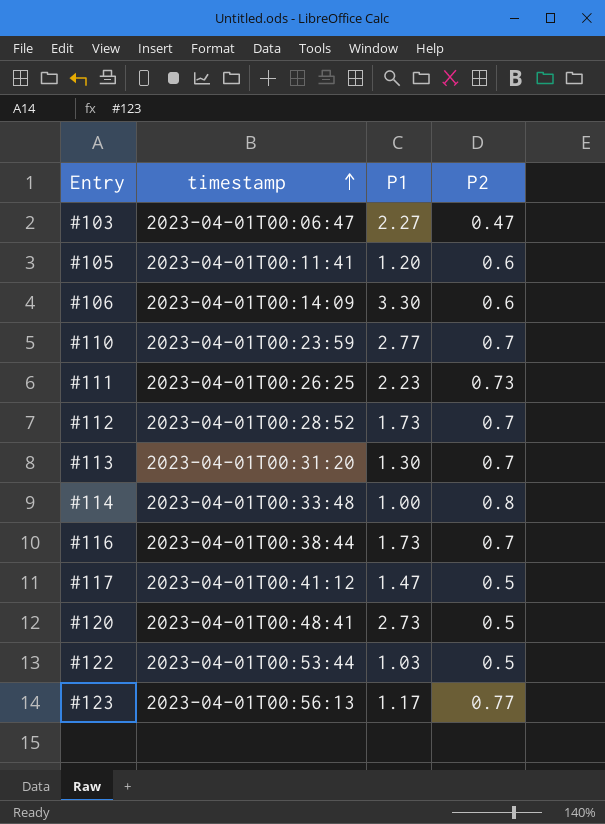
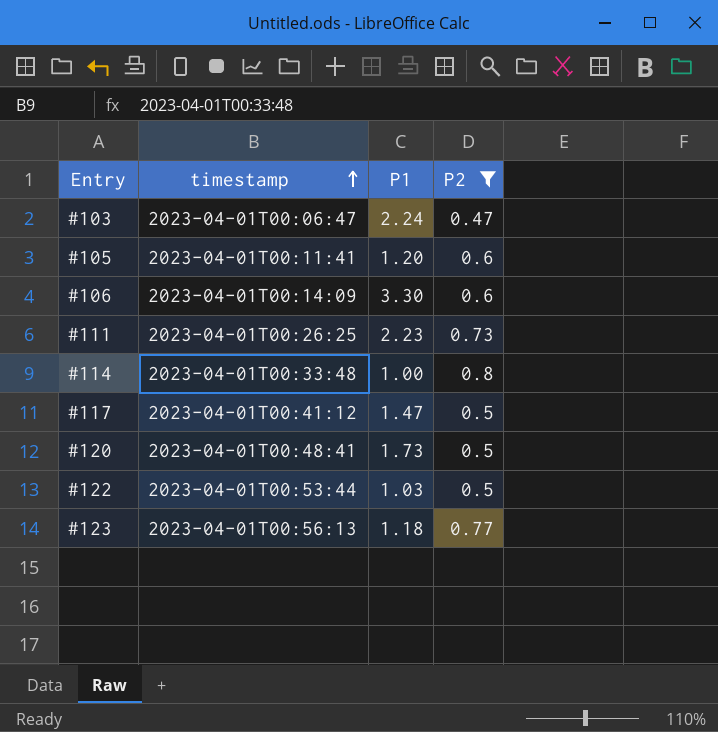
filter: none -> P2 != 0.7
#103 | P1: 2.27 -> 2.24
#120 | P1: 2.73 -> 1.73
#123 | P1: 1.17 -> 1.18

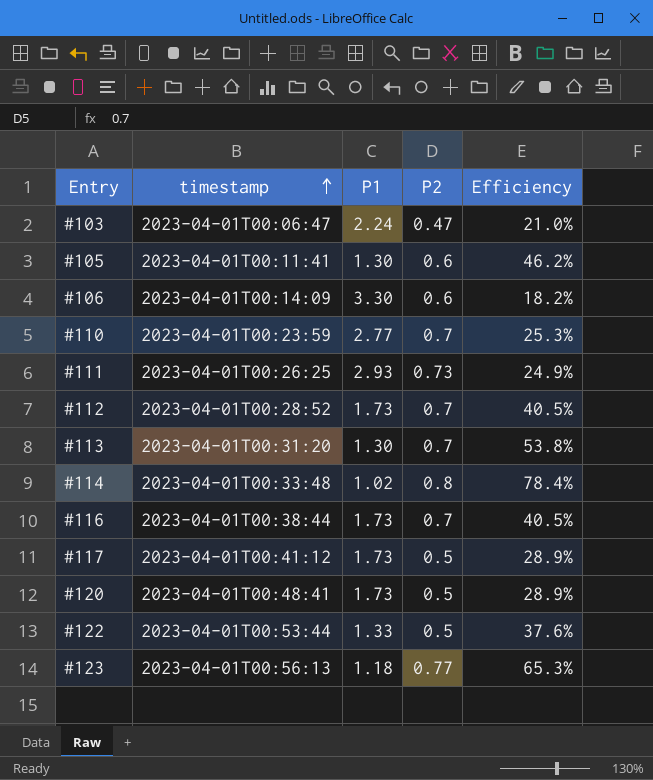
filter: P2 != 0.7 -> none
column Efficiency | formula: none -> [P2] / [P1]
#105 | P1: 1.20 -> 1.30
#111 | P1: 2.23 -> 2.93
#114 | P1: 1.00 -> 1.02
#117 | P1: 1.47 -> 1.73
#122 | P1: 1.03 -> 1.33

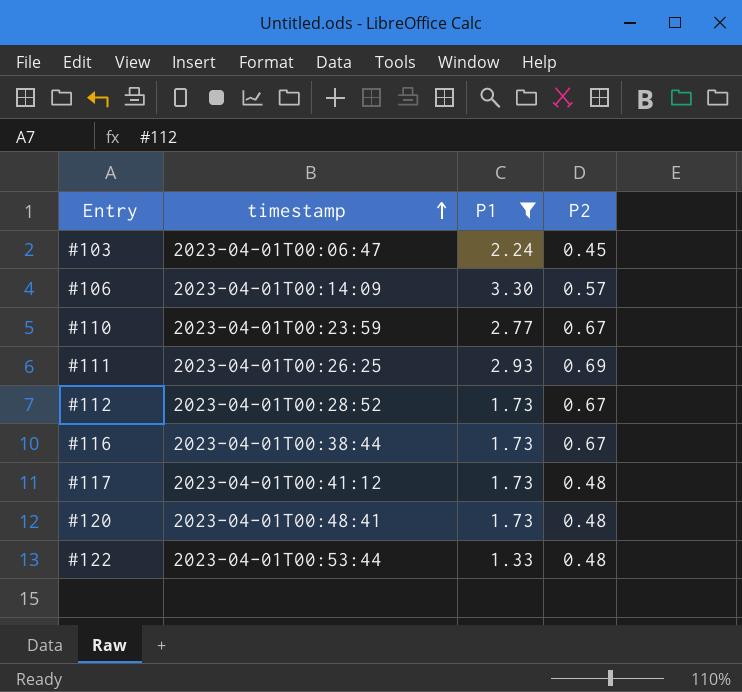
filter: none -> P1 >= 1.33
column Efficiency | formula: [P2] / [P1] -> none
#103 | P2: 0.47 -> 0.45
#106 | P2: 0.6 -> 0.57
#110 | P2: 0.7 -> 0.67
#111 | P2: 0.73 -> 0.69
#112 | P2: 0.7 -> 0.67
#116 | P2: 0.7 -> 0.67
#117 | P2: 0.5 -> 0.48
#120 | P2: 0.5 -> 0.48
#122 | P2: 0.5 -> 0.48

